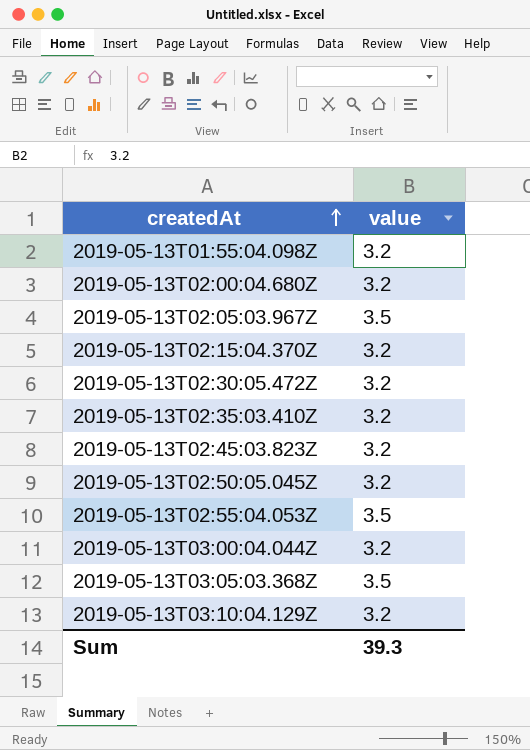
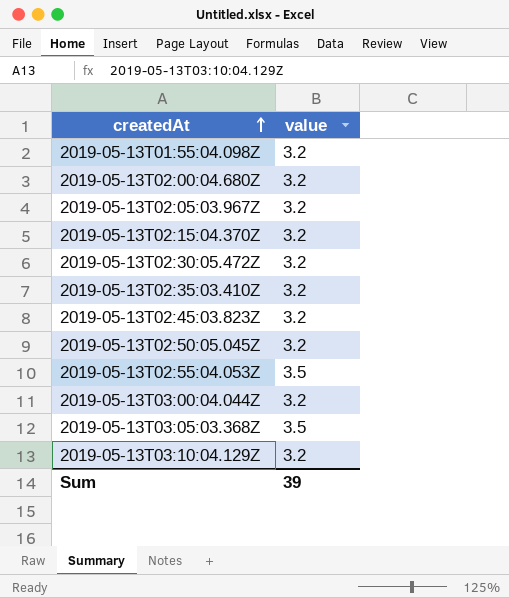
2019-05-13T02:05:03.967Z | value: 3.5 -> 3.2
Sum | value: 39.3 -> 39

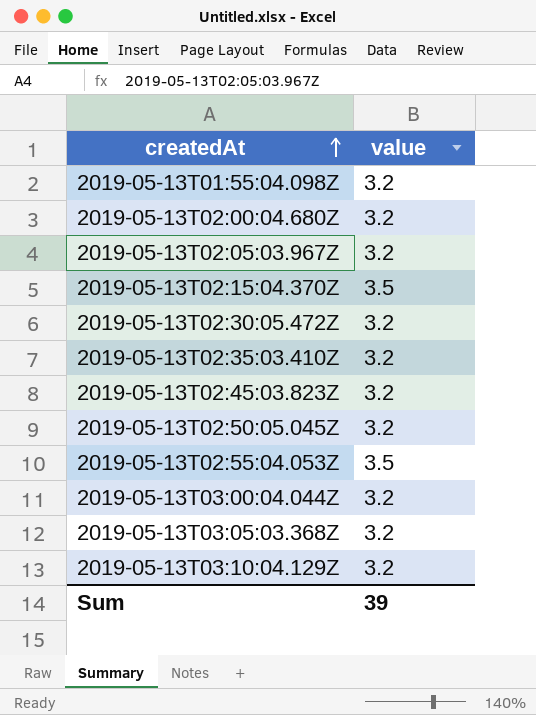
2019-05-13T02:15:04.370Z | value: 3.2 -> 3.5
2019-05-13T03:05:03.368Z | value: 3.5 -> 3.2

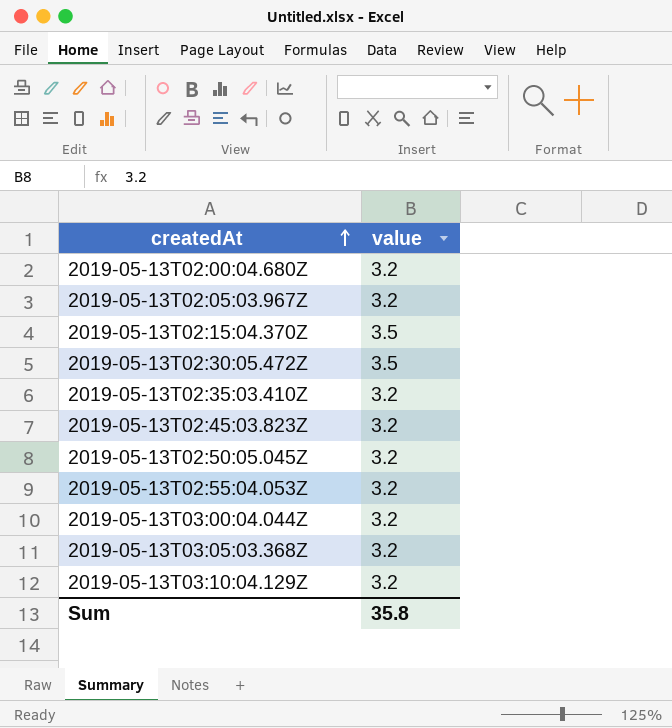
row 2019-05-13T01:55:04.098Z: 3.2 -> none
2019-05-13T02:30:05.472Z | value: 3.2 -> 3.5
2019-05-13T02:55:04.053Z | value: 3.5 -> 3.2
Sum | value: 39 -> 35.8

